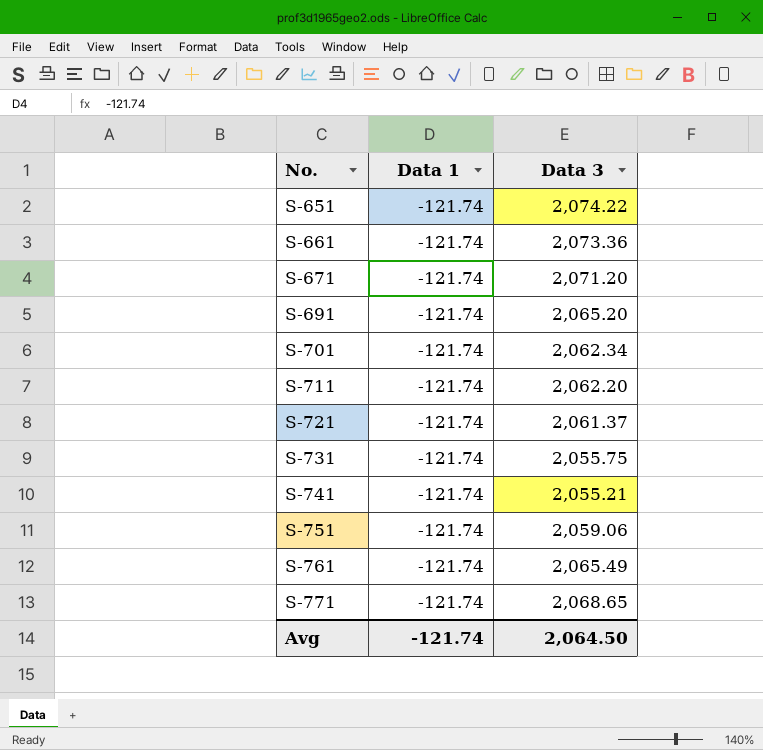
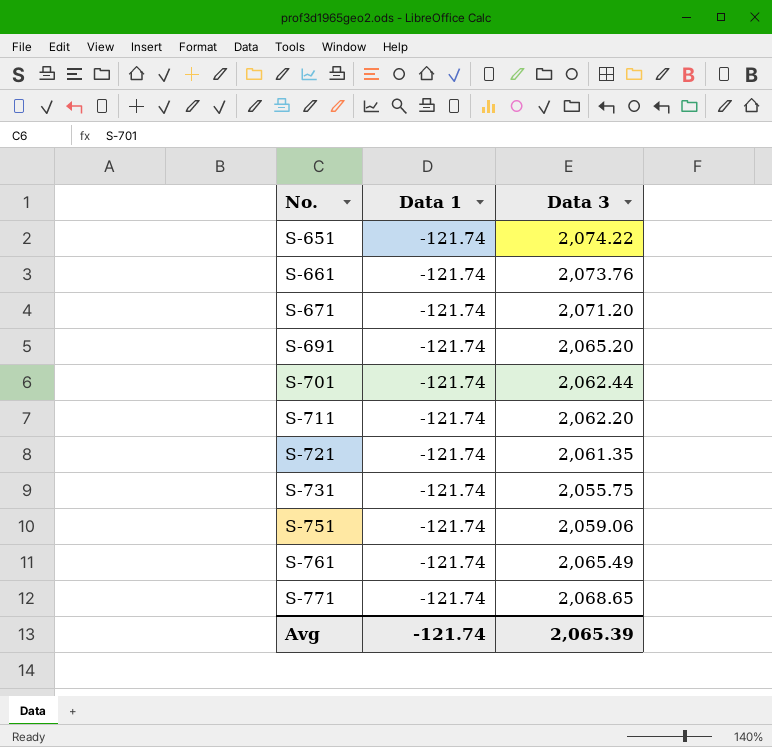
row S-741: -121.74 | 2,055.21 -> none
S-661 | Data 3: 2,073.36 -> 2,073.76
S-701 | Data 3: 2,062.34 -> 2,062.44
S-721 | Data 3: 2,061.37 -> 2,061.35
Avg | Data 3: 2,064.50 -> 2,065.39

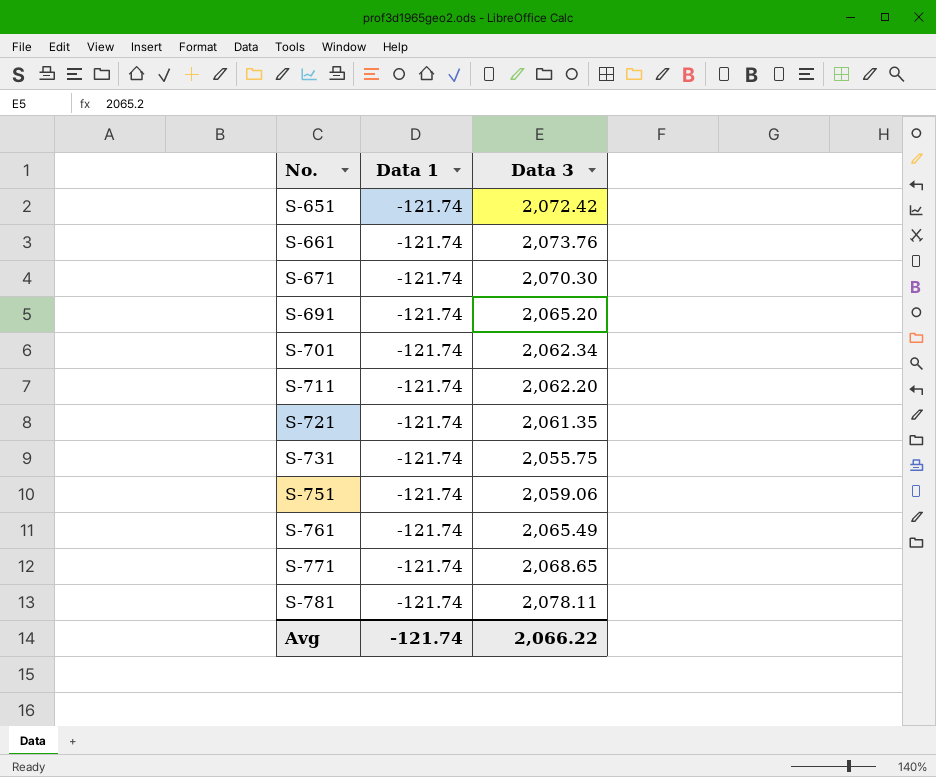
S-651 | Data 3: 2,074.22 -> 2,072.42
S-671 | Data 3: 2,071.20 -> 2,070.30
S-701 | Data 3: 2,062.44 -> 2,062.34
row S-781: none -> -121.74 | 2,078.11
Avg | Data 3: 2,065.39 -> 2,066.22

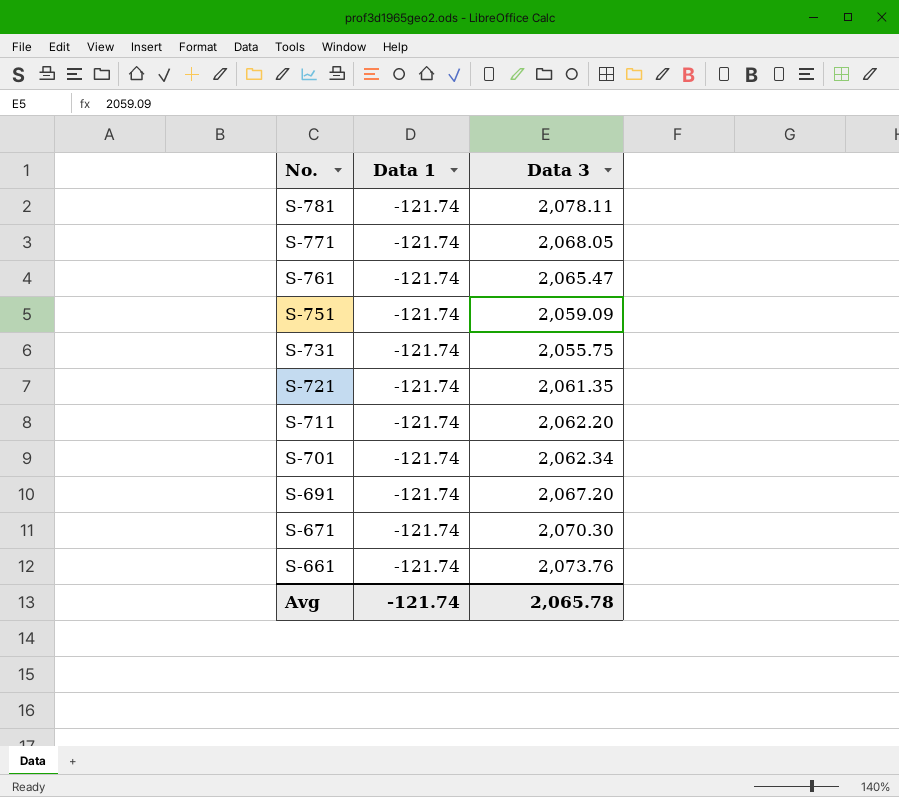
row order: No. ascending -> No. descending
row S-651: -121.74 | 2,072.42 -> none
S-771 | Data 3: 2,068.65 -> 2,068.05
S-761 | Data 3: 2,065.49 -> 2,065.47
S-751 | Data 3: 2,059.06 -> 2,059.09
S-691 | Data 3: 2,065.20 -> 2,067.20
Avg | Data 3: 2,066.22 -> 2,065.78

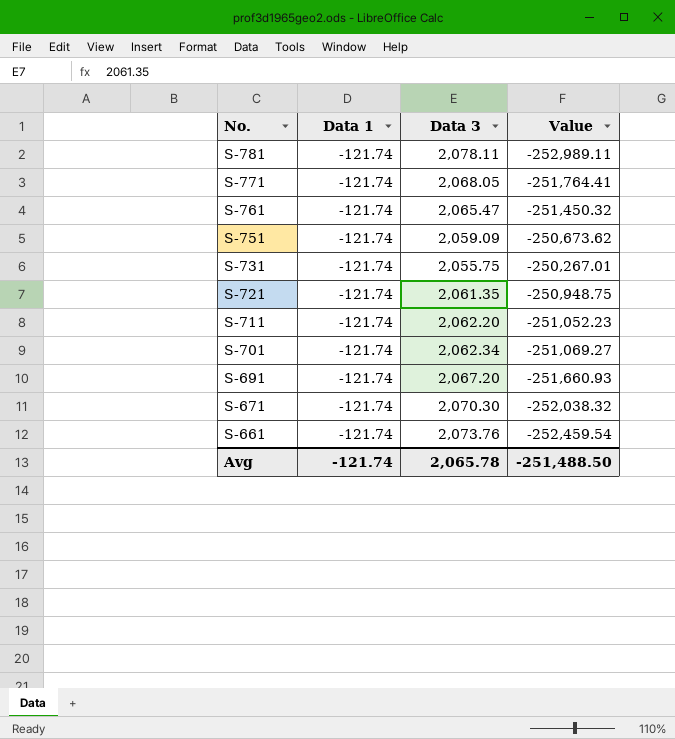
column Value | formula: none -> [Data 1] * [Data 3]

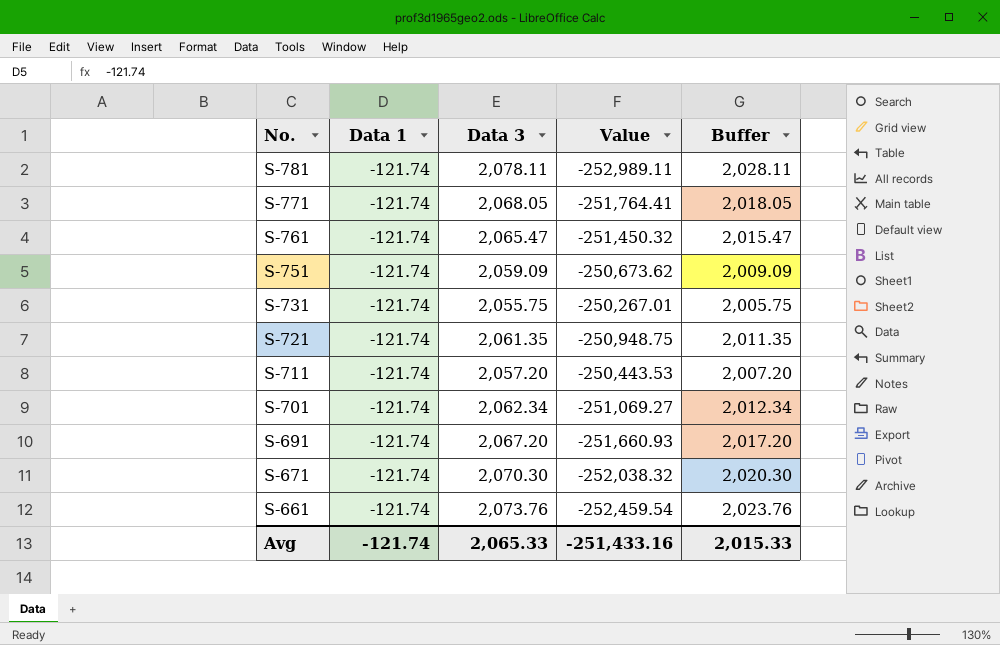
column Buffer | formula: none -> [Data 3] - 50
S-711 | Data 3: 2,062.20 -> 2,057.20
S-711 | Value: -251,052.23 -> -250,443.53
Avg | Data 3: 2,065.78 -> 2,065.33
Avg | Value: -251,488.50 -> -251,433.16

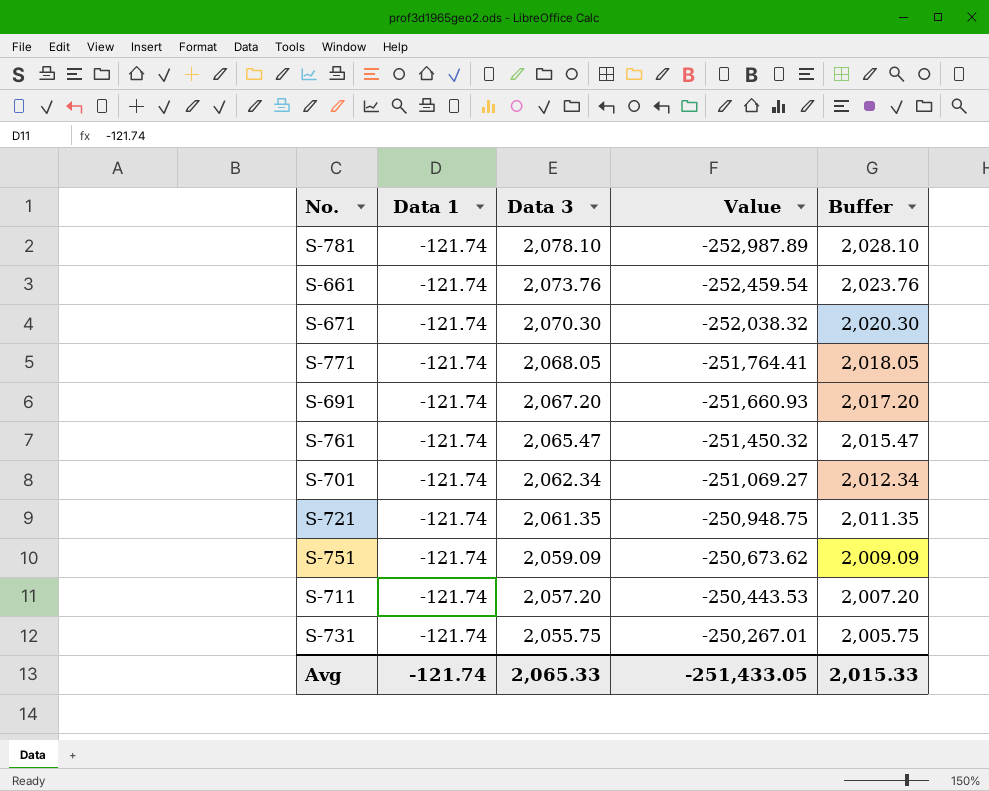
row order: No. descending -> Data 3 descending
S-781 | Data 3: 2,078.11 -> 2,078.10
S-781 | Value: -252,989.11 -> -252,987.89
S-781 | Buffer: 2,028.11 -> 2,028.10
Avg | Value: -251,433.16 -> -251,433.05

